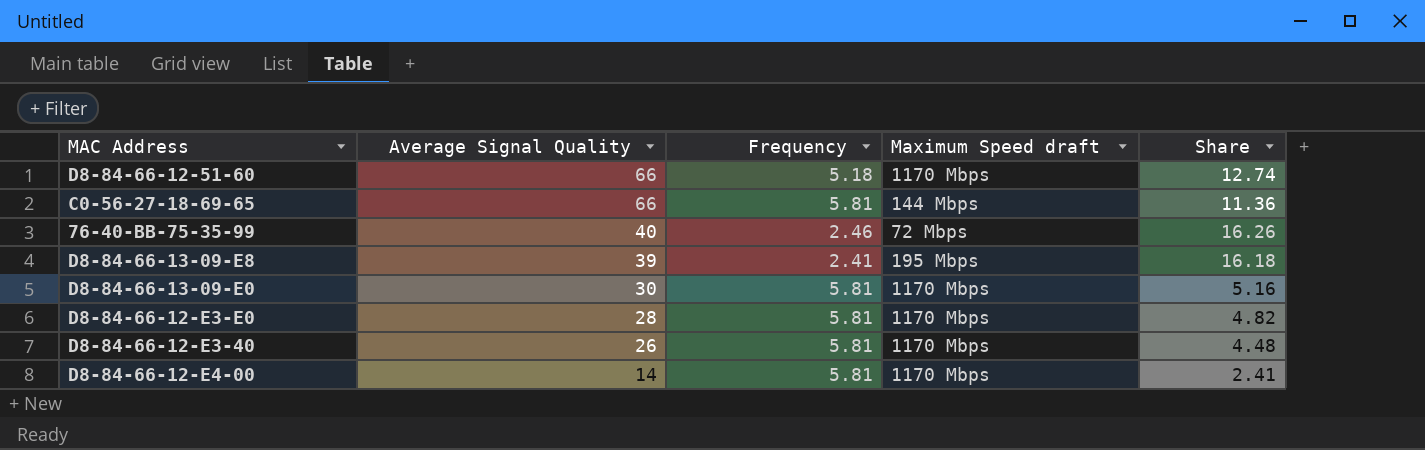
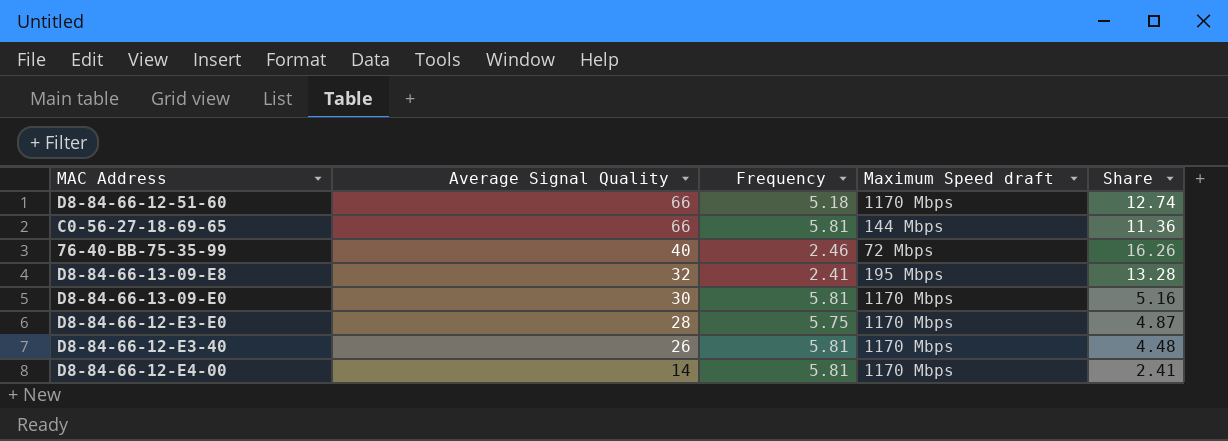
D8-84-66-13-09-E8 | Average Signal Quality: 39 -> 32
D8-84-66-13-09-E8 | Share: 16.18 -> 13.28
D8-84-66-12-E3-E0 | Frequency: 5.81 -> 5.75
D8-84-66-12-E3-E0 | Share: 4.82 -> 4.87

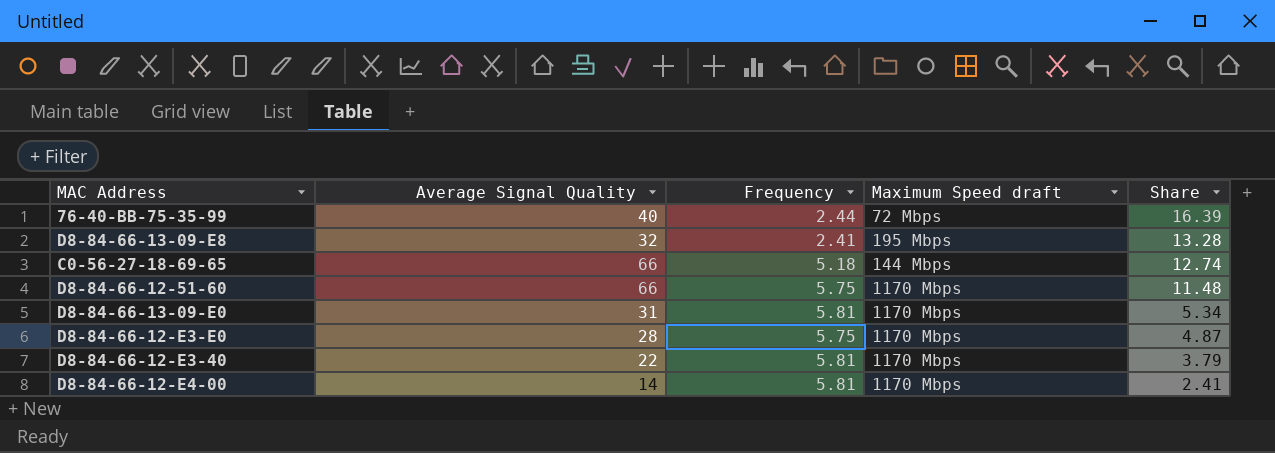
row order: Average Signal Quality descending -> Share descending
76-40-BB-75-35-99 | Frequency: 2.46 -> 2.44
76-40-BB-75-35-99 | Share: 16.26 -> 16.39
C0-56-27-18-69-65 | Frequency: 5.81 -> 5.18
C0-56-27-18-69-65 | Share: 11.36 -> 12.74
D8-84-66-12-51-60 | Frequency: 5.18 -> 5.75
D8-84-66-12-51-60 | Share: 12.74 -> 11.48
D8-84-66-13-09-E0 | Average Signal Quality: 30 -> 31
D8-84-66-13-09-E0 | Share: 5.16 -> 5.34
D8-84-66-12-E3-40 | Average Signal Quality: 26 -> 22
D8-84-66-12-E3-40 | Share: 4.48 -> 3.79

